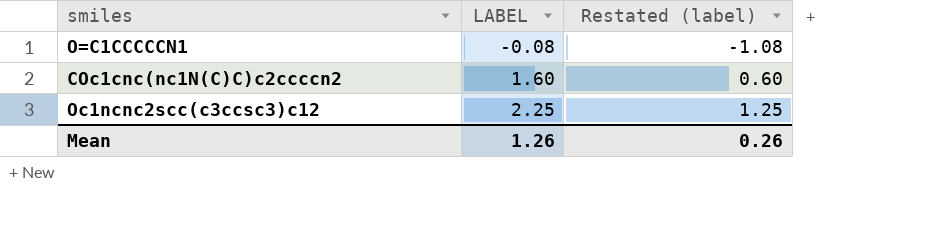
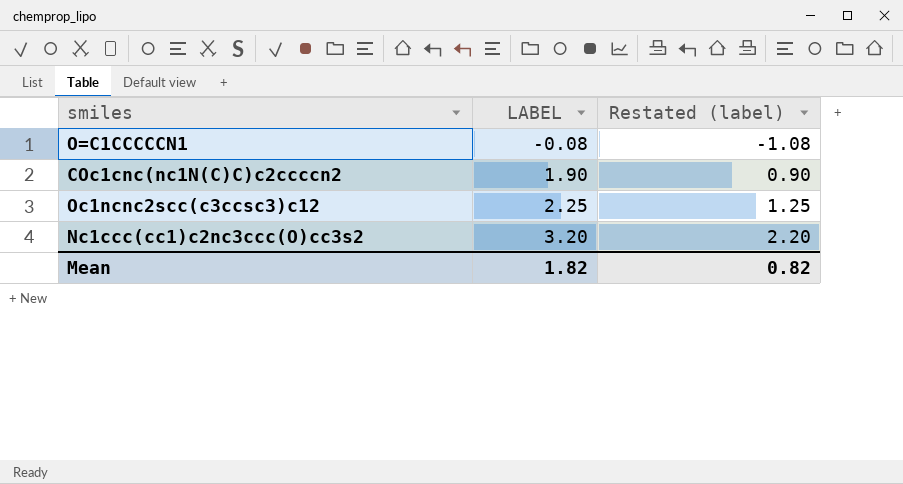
COc1cnc(nc1N(C)C)c2ccccn2 | LABEL: 1.60 -> 1.90
COc1cnc(nc1N(C)C)c2ccccn2 | Restated (label): 0.60 -> 0.90
row Nc1ccc(cc1)c2nc3ccc(O)cc3s2: none -> 3.20 | 2.20
Mean | LABEL: 1.26 -> 1.82
Mean | Restated (label): 0.26 -> 0.82

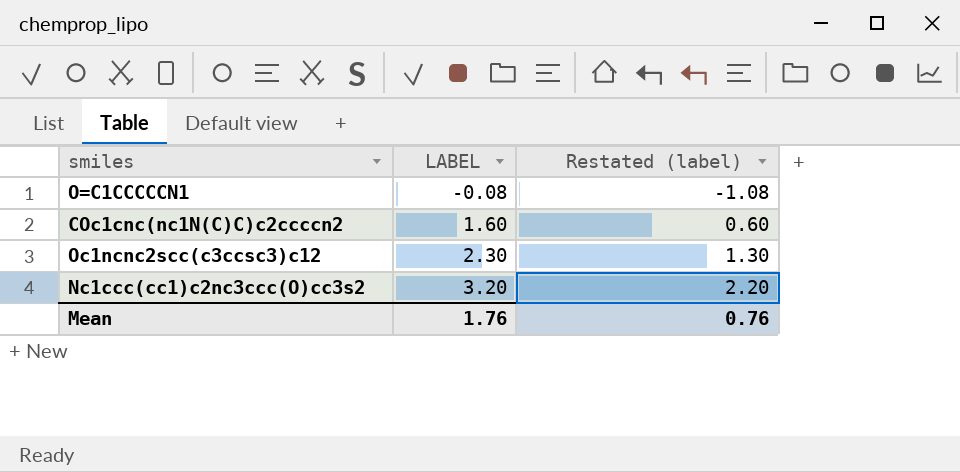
COc1cnc(nc1N(C)C)c2ccccn2 | LABEL: 1.90 -> 1.60
COc1cnc(nc1N(C)C)c2ccccn2 | Restated (label): 0.90 -> 0.60
Oc1ncnc2scc(c3ccsc3)c12 | LABEL: 2.25 -> 2.30
Oc1ncnc2scc(c3ccsc3)c12 | Restated (label): 1.25 -> 1.30
Mean | LABEL: 1.82 -> 1.76
Mean | Restated (label): 0.82 -> 0.76

